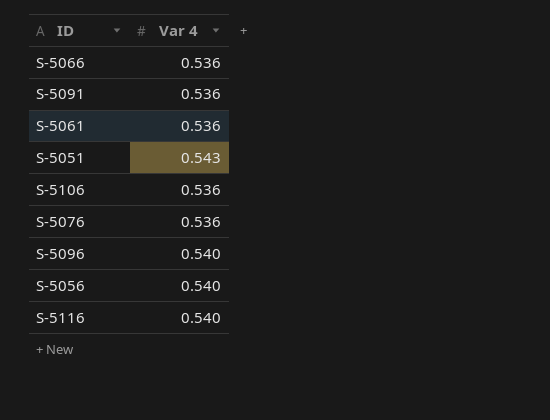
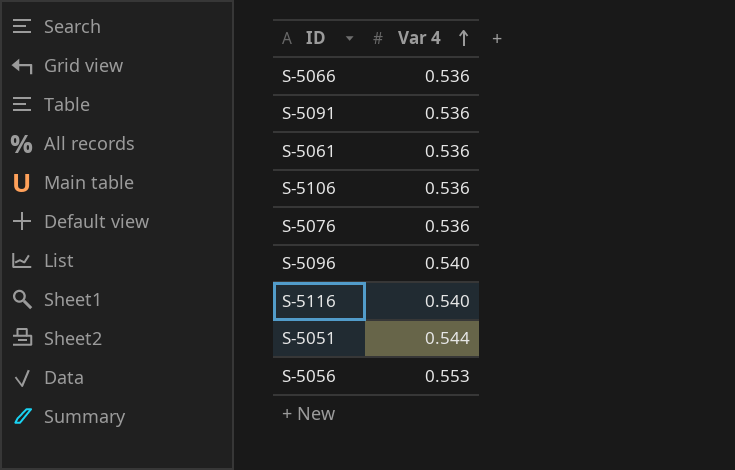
row order: none -> Var 4 ascending
S-5051 | Var 4: 0.543 -> 0.544
S-5056 | Var 4: 0.540 -> 0.553

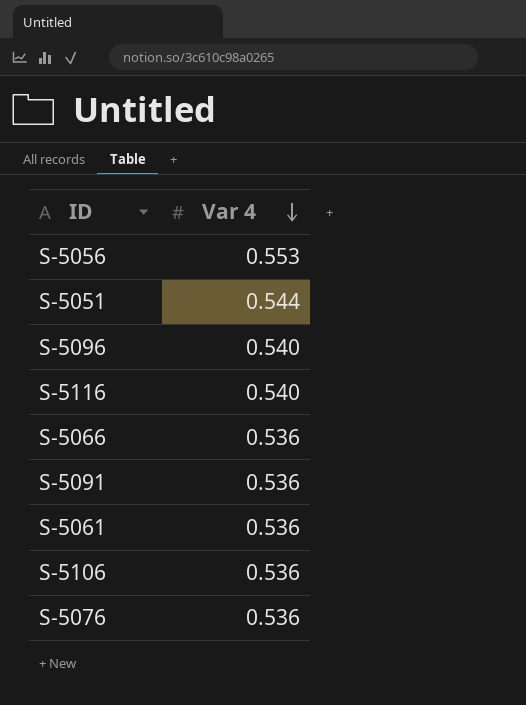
row order: Var 4 ascending -> Var 4 descending

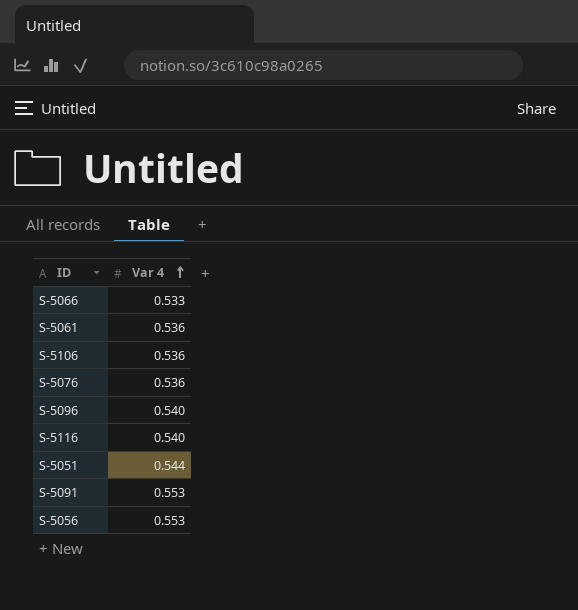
row order: Var 4 descending -> Var 4 ascending
S-5066 | Var 4: 0.536 -> 0.533
S-5091 | Var 4: 0.536 -> 0.553

